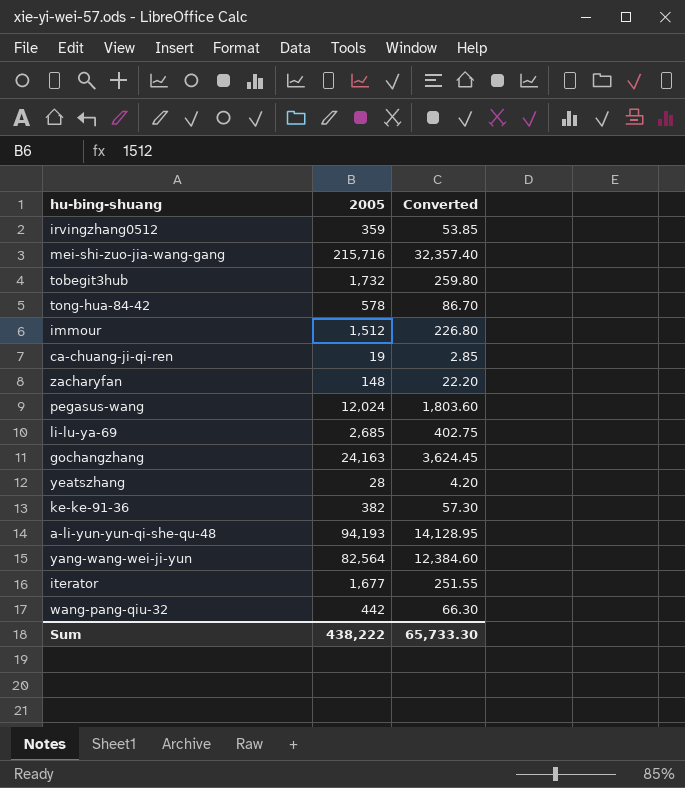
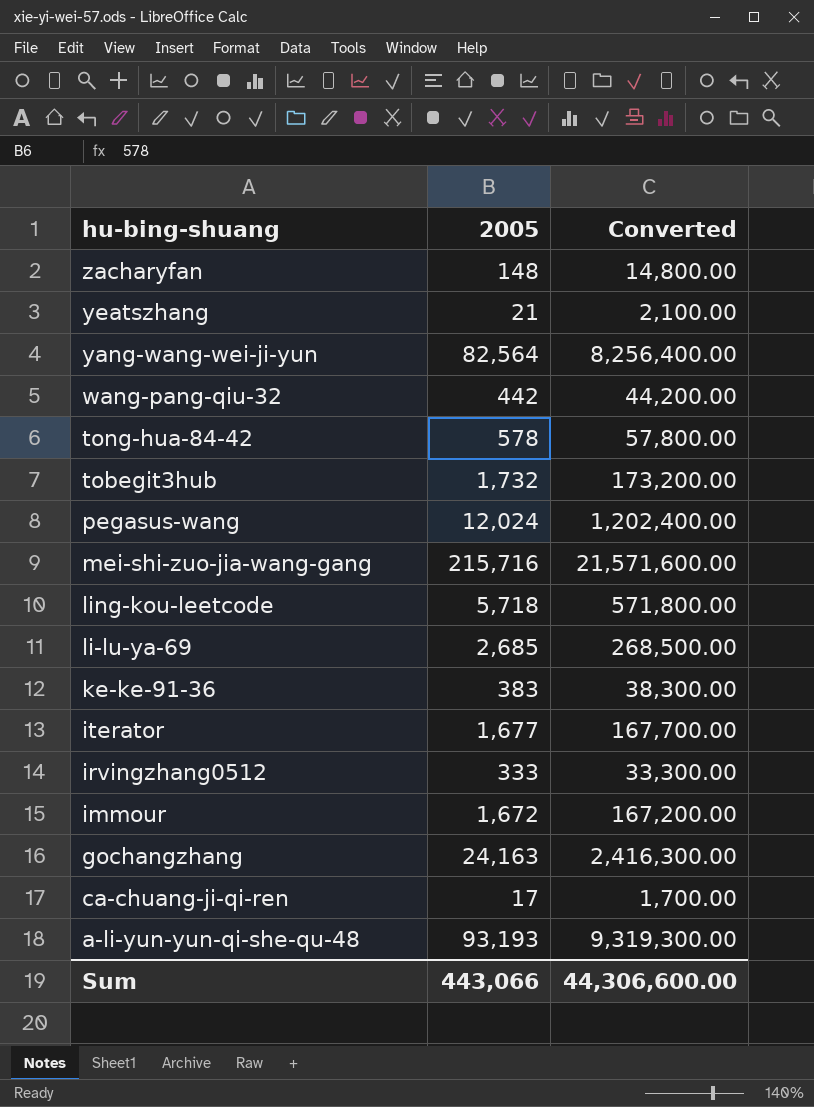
row order: none -> hu-bing-shuang descending
column Converted | formula: [2005] * 0.15 -> [2005] * 100
yeatszhang | 2005: 28 -> 21
row ling-kou-leetcode: none -> 5,718 | 571,800.00
ke-ke-91-36 | 2005: 382 -> 383
irvingzhang0512 | 2005: 359 -> 333
immour | 2005: 1,512 -> 1,672
ca-chuang-ji-qi-ren | 2005: 19 -> 17
a-li-yun-yun-qi-she-qu-48 | 2005: 94,193 -> 93,193
Sum | 2005: 438,222 -> 443,066
Sum | Converted: 65,733.30 -> 44,306,600.00

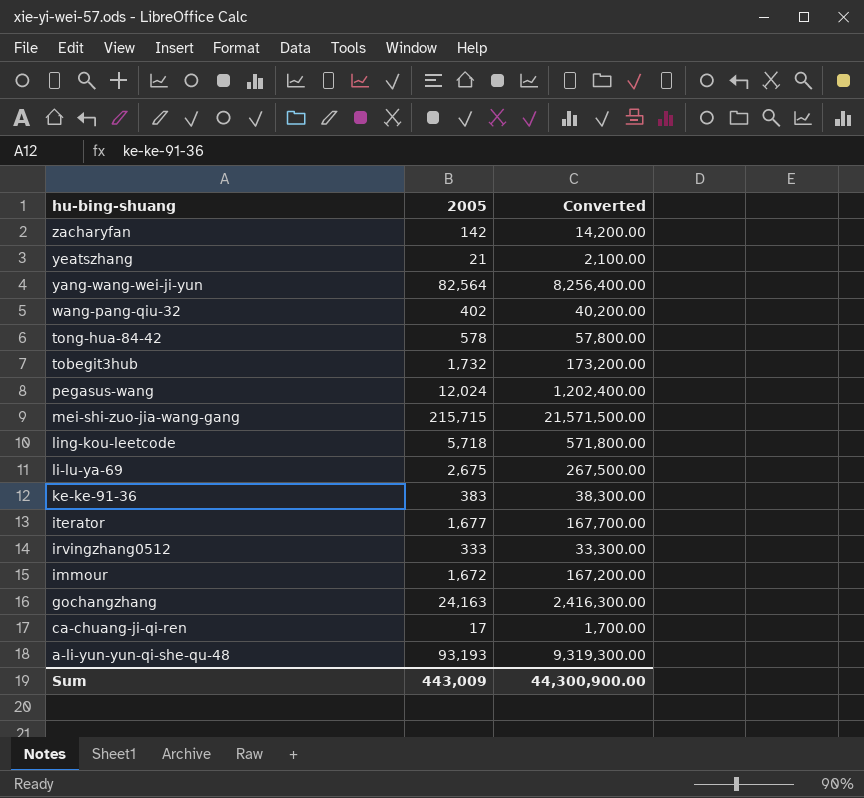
zacharyfan | 2005: 148 -> 142
zacharyfan | Converted: 14,800.00 -> 14,200.00
wang-pang-qiu-32 | 2005: 442 -> 402
wang-pang-qiu-32 | Converted: 44,200.00 -> 40,200.00
mei-shi-zuo-jia-wang-gang | 2005: 215,716 -> 215,715
mei-shi-zuo-jia-wang-gang | Converted: 21,571,600.00 -> 21,571,500.00
li-lu-ya-69 | 2005: 2,685 -> 2,675
li-lu-ya-69 | Converted: 268,500.00 -> 267,500.00
Sum | 2005: 443,066 -> 443,009
Sum | Converted: 44,306,600.00 -> 44,300,900.00

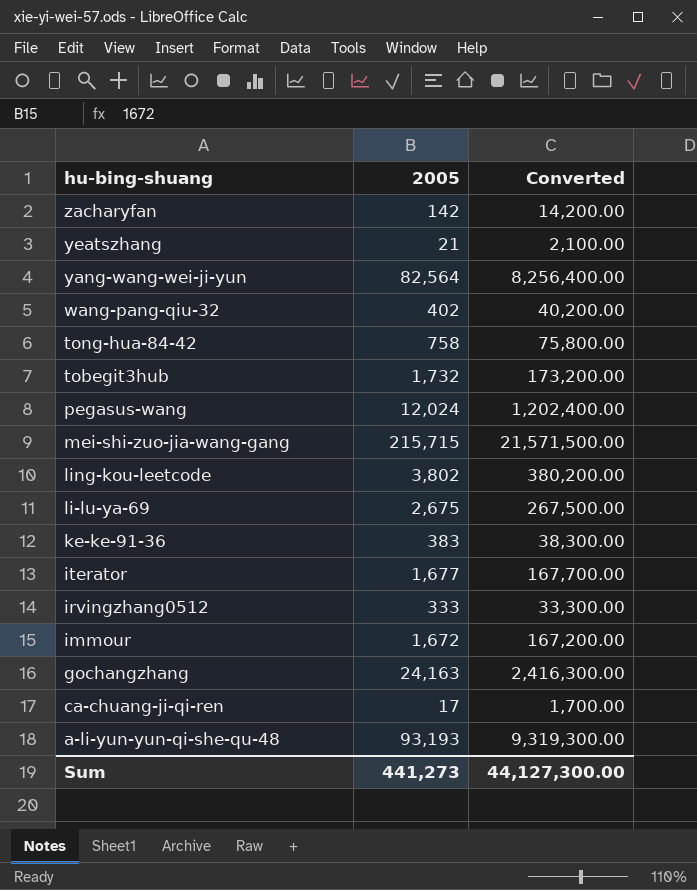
tong-hua-84-42 | 2005: 578 -> 758
tong-hua-84-42 | Converted: 57,800.00 -> 75,800.00
ling-kou-leetcode | 2005: 5,718 -> 3,802
ling-kou-leetcode | Converted: 571,800.00 -> 380,200.00
Sum | 2005: 443,009 -> 441,273
Sum | Converted: 44,300,900.00 -> 44,127,300.00

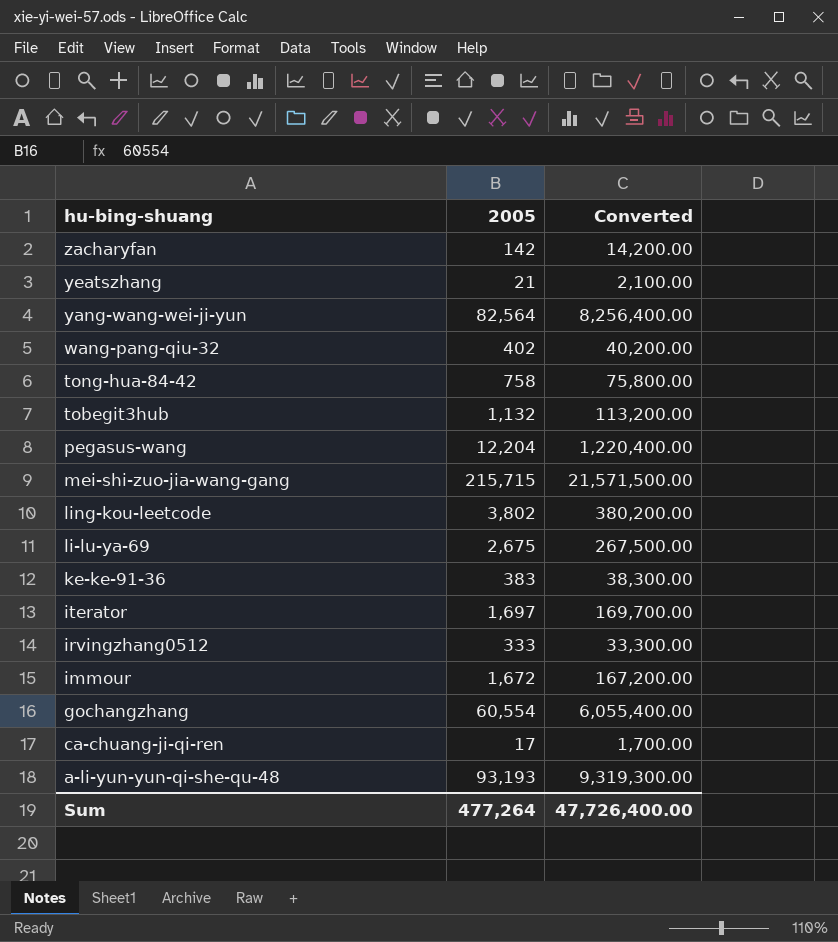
tobegit3hub | 2005: 1,732 -> 1,132
tobegit3hub | Converted: 173,200.00 -> 113,200.00
pegasus-wang | 2005: 12,024 -> 12,204
pegasus-wang | Converted: 1,202,400.00 -> 1,220,400.00
iterator | 2005: 1,677 -> 1,697
iterator | Converted: 167,700.00 -> 169,700.00
gochangzhang | 2005: 24,163 -> 60,554
gochangzhang | Converted: 2,416,300.00 -> 6,055,400.00
Sum | 2005: 441,273 -> 477,264
Sum | Converted: 44,127,300.00 -> 47,726,400.00

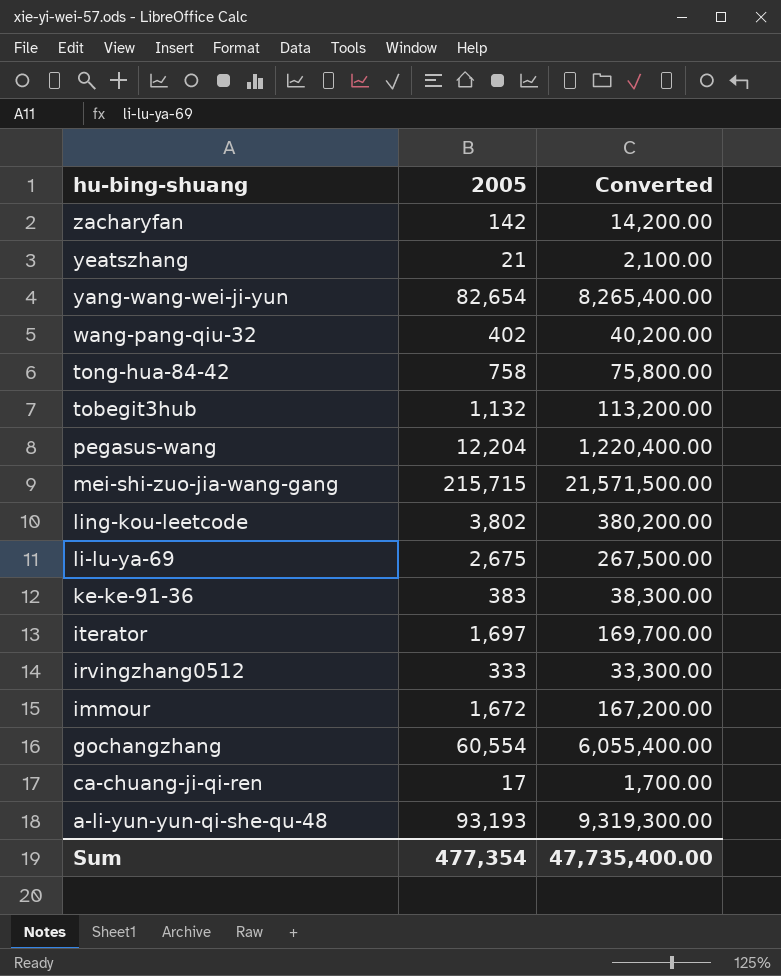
yang-wang-wei-ji-yun | 2005: 82,564 -> 82,654
yang-wang-wei-ji-yun | Converted: 8,256,400.00 -> 8,265,400.00
Sum | 2005: 477,264 -> 477,354
Sum | Converted: 47,726,400.00 -> 47,735,400.00

